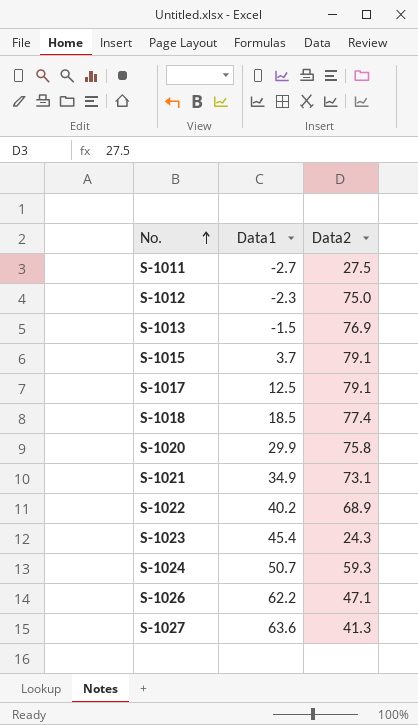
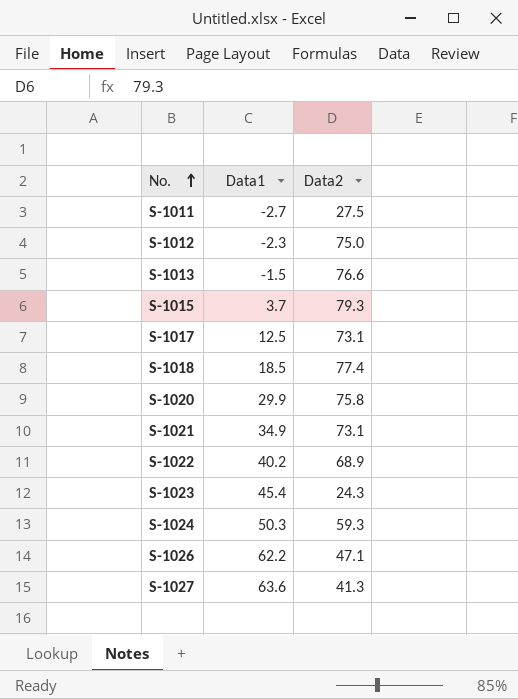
S-1013 | Data2: 76.9 -> 76.6
S-1015 | Data2: 79.1 -> 79.3
S-1017 | Data2: 79.1 -> 73.1
S-1024 | Data1: 50.7 -> 50.3

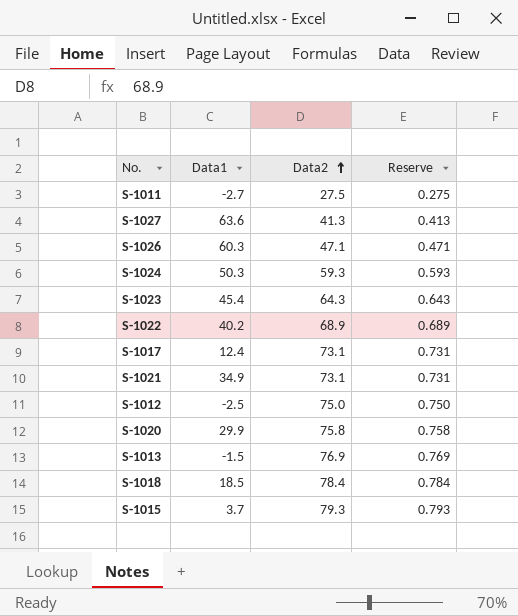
row order: No. ascending -> Data2 ascending
column Reserve | formula: none -> [Data2] * 0.01
S-1026 | Data1: 62.2 -> 60.3
S-1023 | Data2: 24.3 -> 64.3
S-1017 | Data1: 12.5 -> 12.4
S-1012 | Data1: -2.3 -> -2.5
S-1013 | Data2: 76.6 -> 76.9
S-1018 | Data2: 77.4 -> 78.4

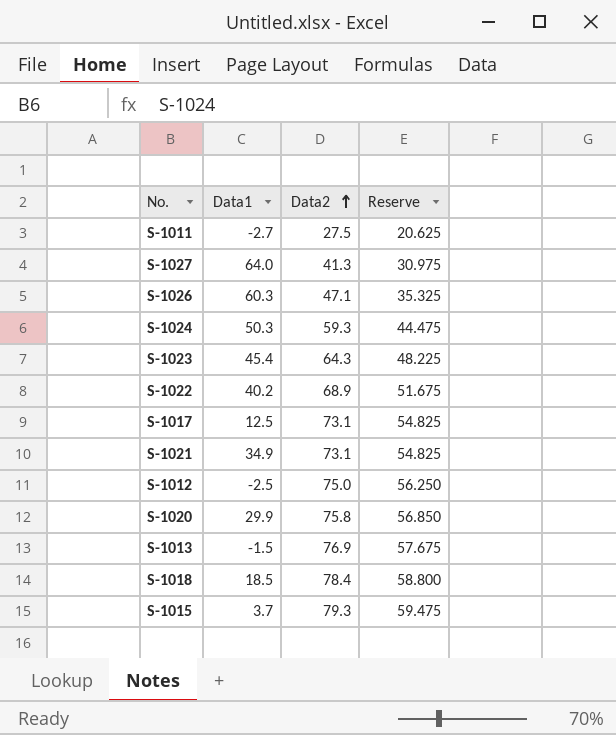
column Reserve | formula: [Data2] * 0.01 -> [Data2] * 0.75
S-1027 | Data1: 63.6 -> 64.0
S-1017 | Data1: 12.4 -> 12.5

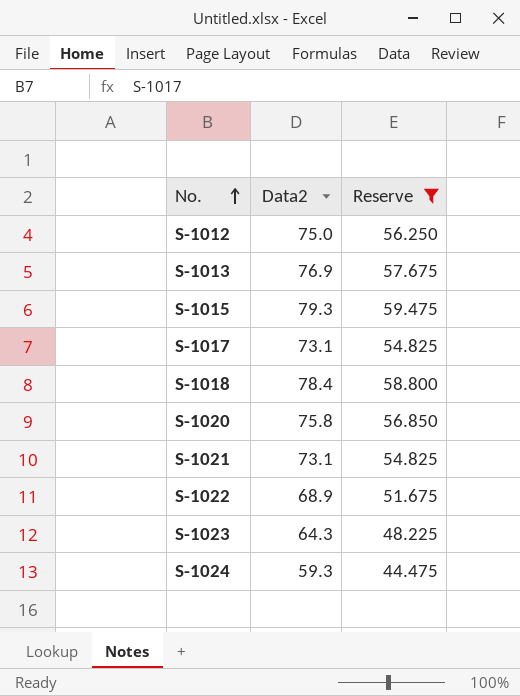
filter: none -> Reserve >= 44.475
row order: Data2 ascending -> No. ascending
column Data1 | position: 2 -> none

